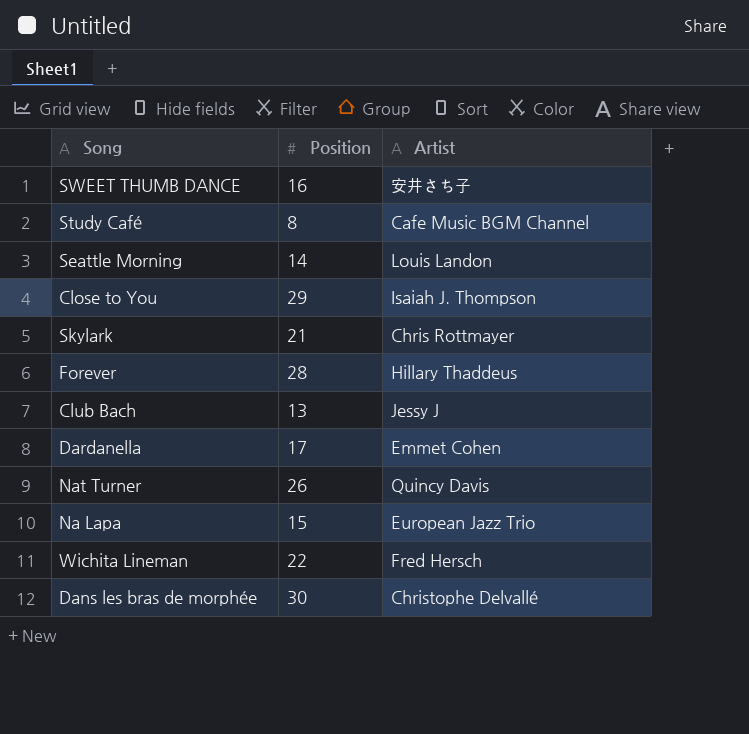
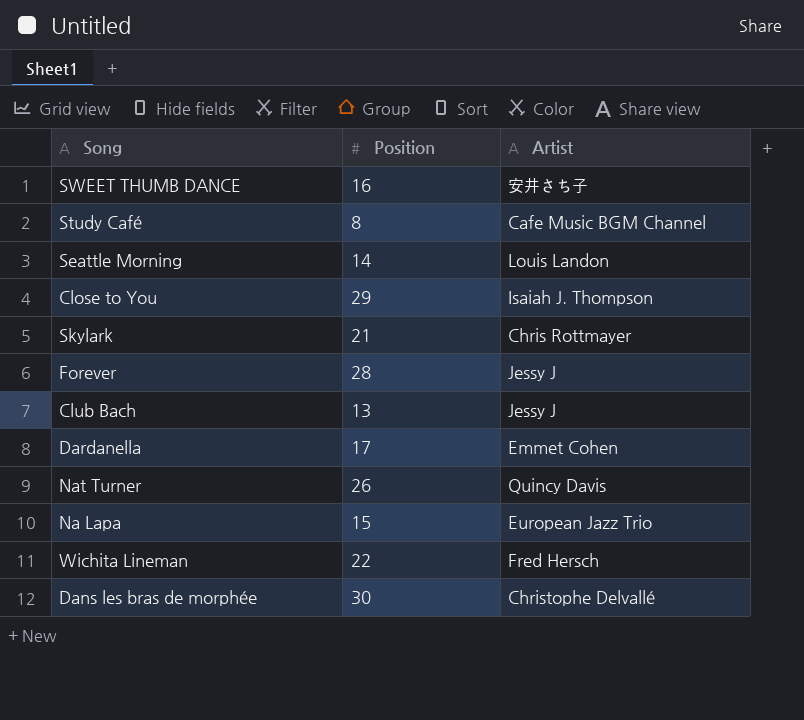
Forever | Artist: Hillary Thaddeus -> Jessy J

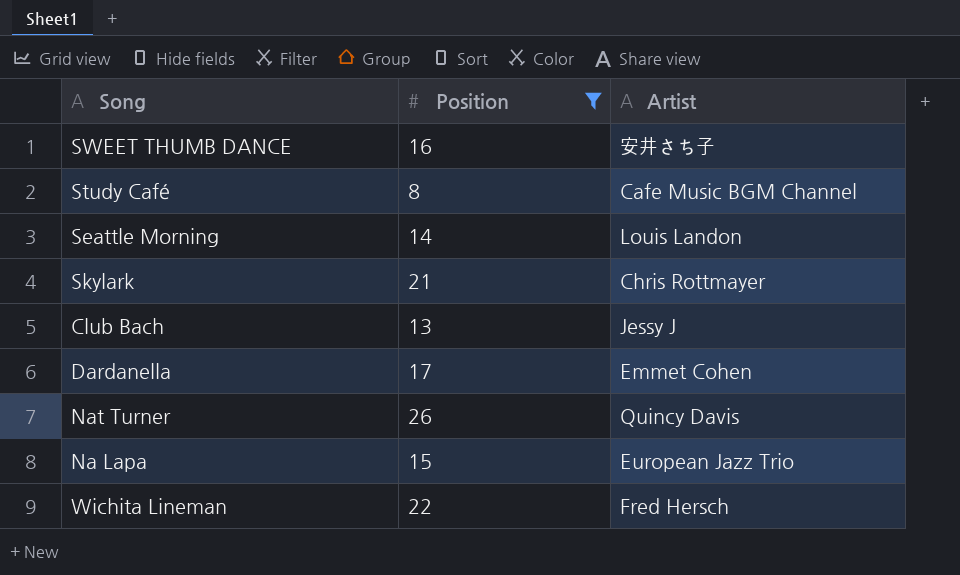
filter: none -> Position <= 26

